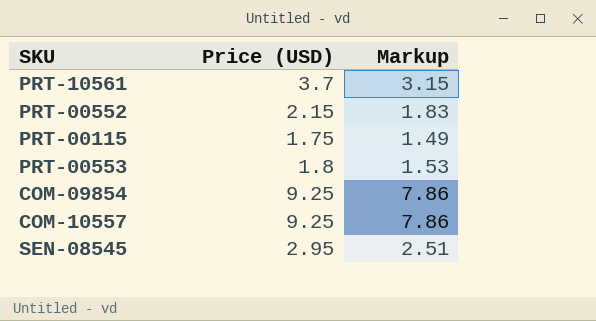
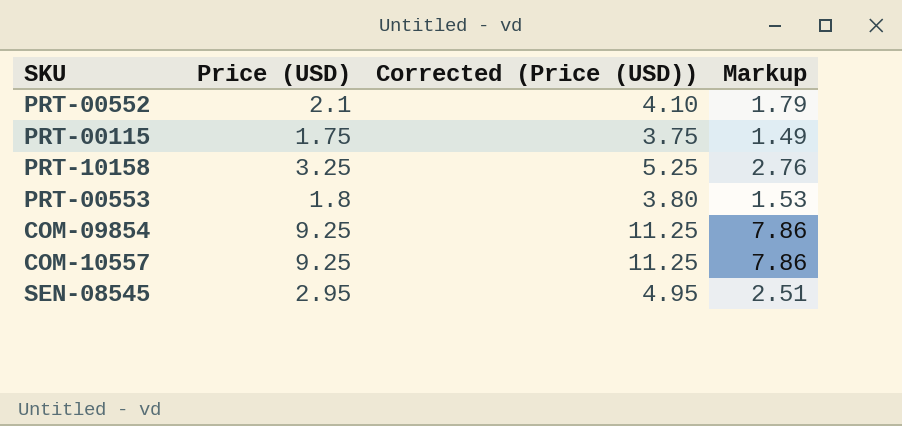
column Corrected (Price (USD)) | formula: none -> [Price (USD)] + 2
row PRT-10561: 3.7 | 3.15 -> none
PRT-00552 | Price (USD): 2.15 -> 2.1
PRT-00552 | Markup: 1.83 -> 1.79
row PRT-10158: none -> 3.25 | 5.25 | 2.76

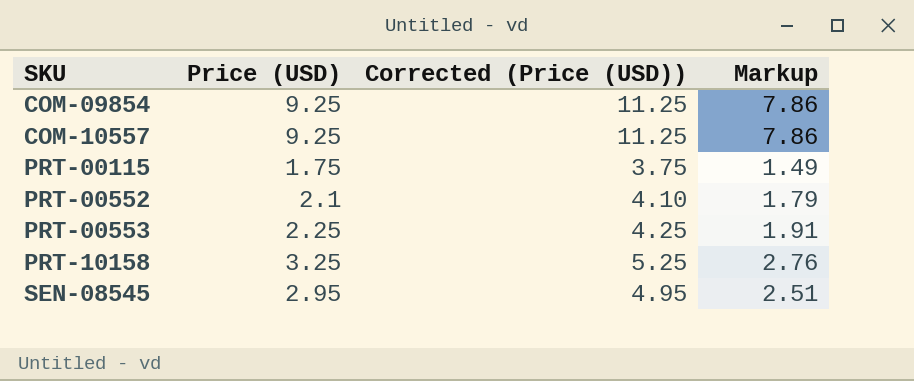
row order: none -> SKU ascending
PRT-00553 | Price (USD): 1.8 -> 2.25
PRT-00553 | Corrected (Price (USD)): 3.80 -> 4.25
PRT-00553 | Markup: 1.53 -> 1.91

